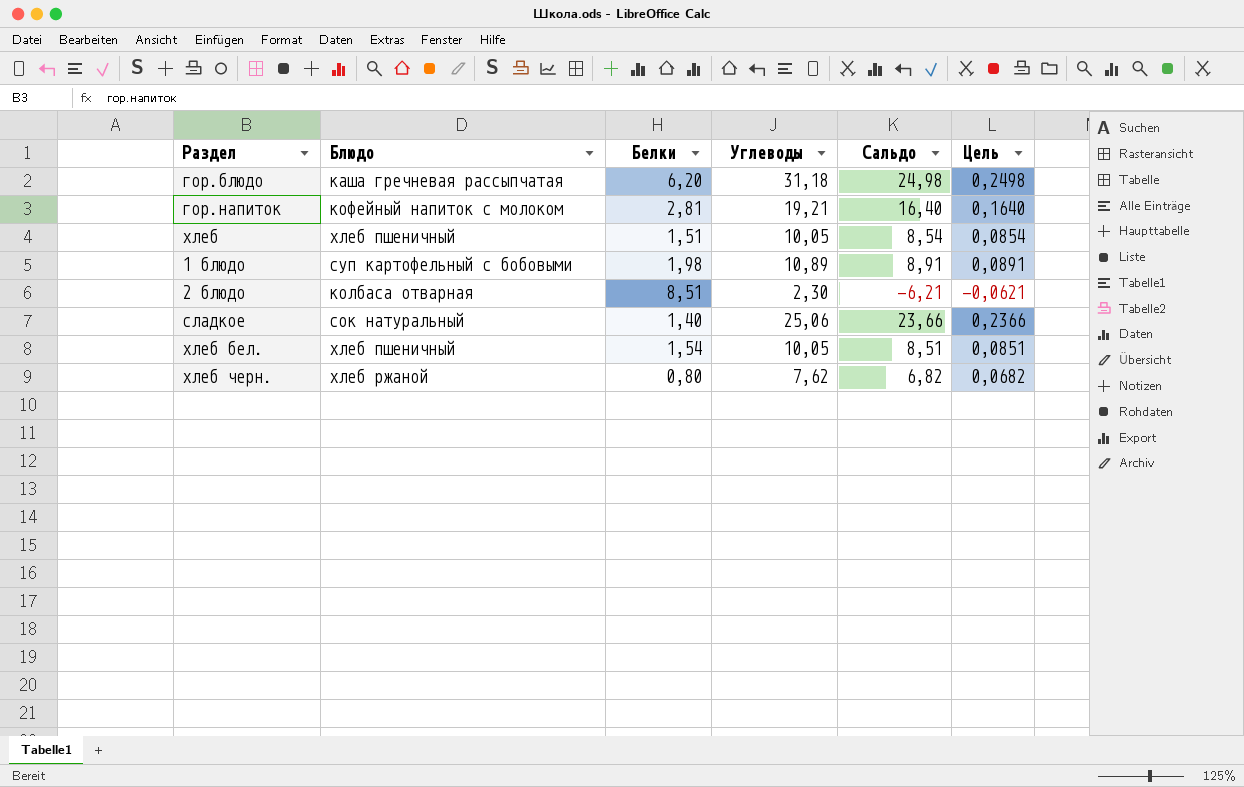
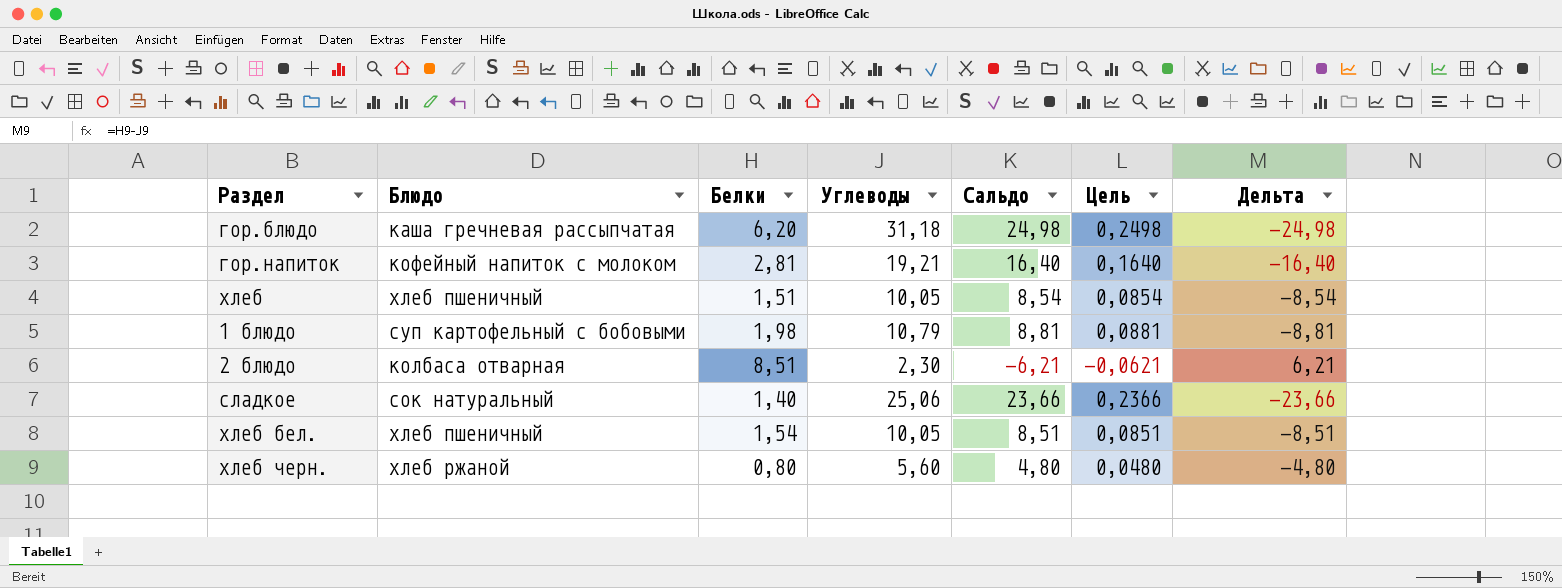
column Дельта | formula: none -> [Белки] - [Углеводы]
1 блюдо | Углеводы: 10,89 -> 10,79
1 блюдо | Сальдо: 8,91 -> 8,81
1 блюдо | Цель: 0,0891 -> 0,0881
хлеб черн. | Углеводы: 7,62 -> 5,60
хлеб черн. | Сальдо: 6,82 -> 4,80
хлеб черн. | Цель: 0,0682 -> 0,0480

